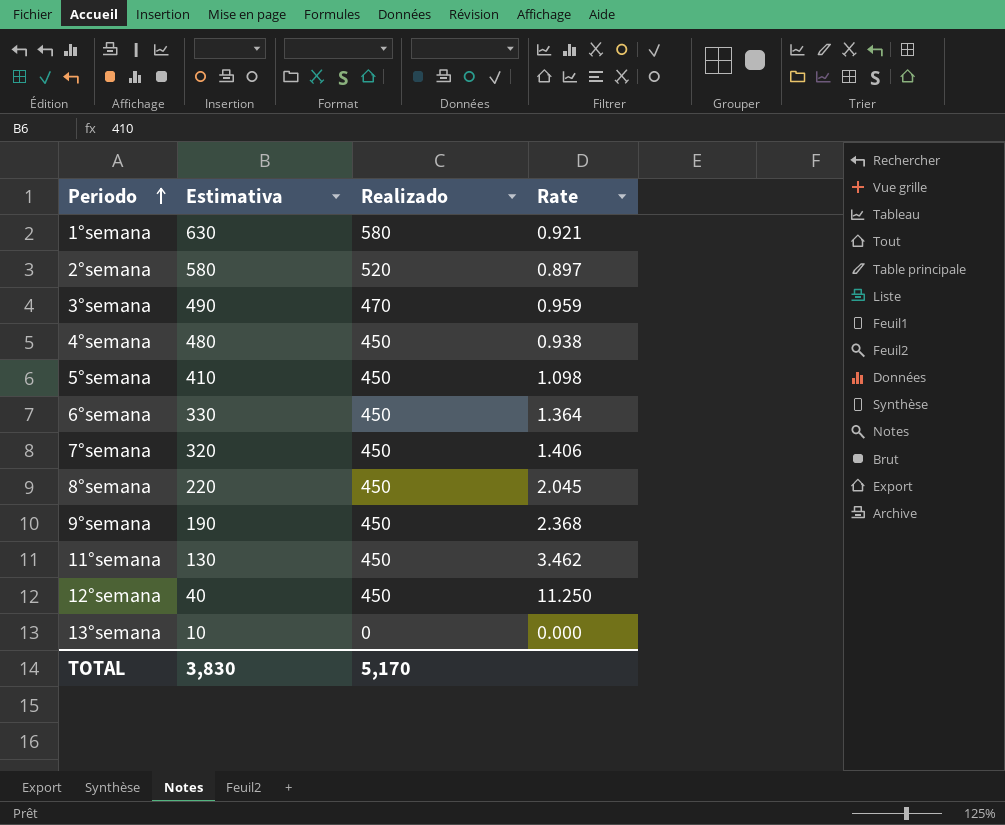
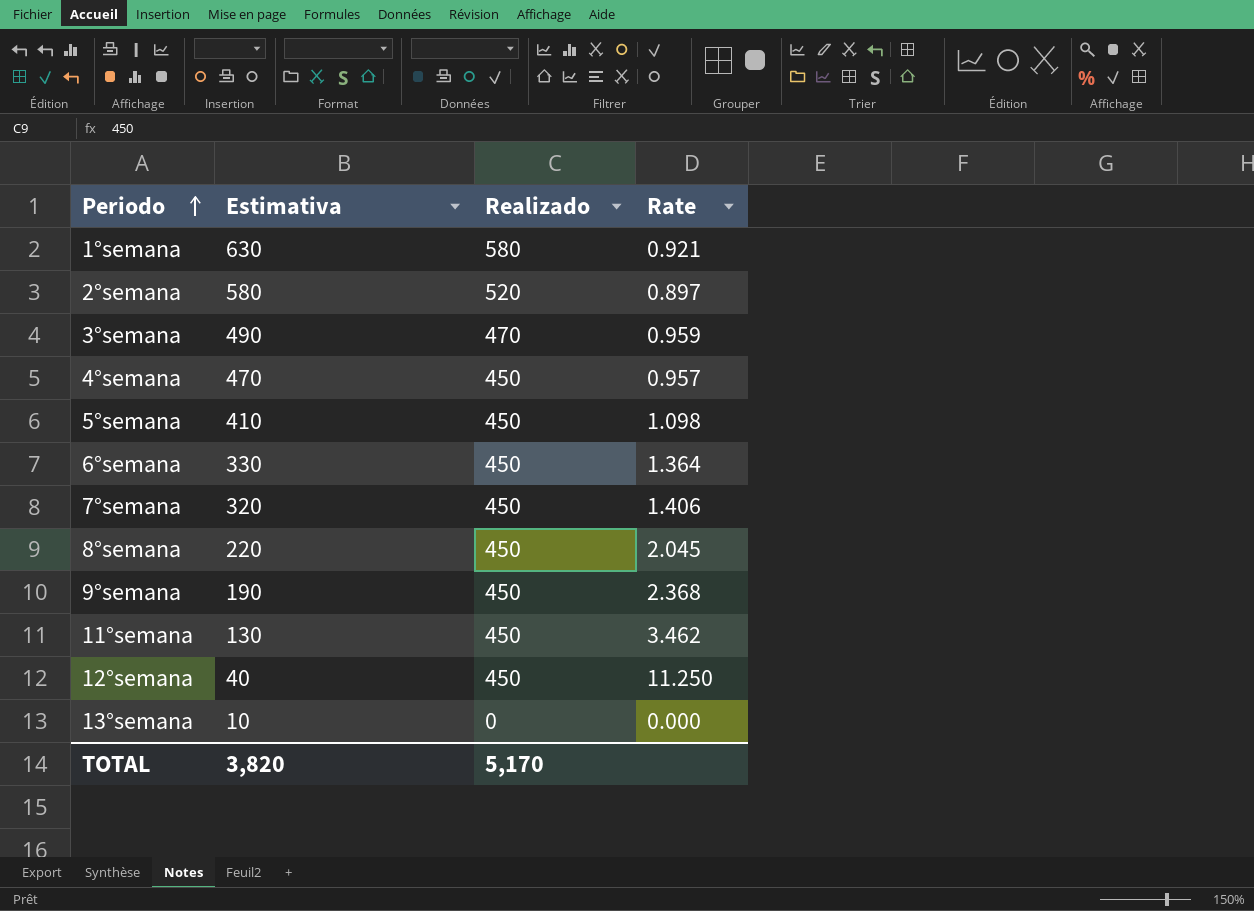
4°semana | Estimativa: 480 -> 470
4°semana | Rate: 0.938 -> 0.957
TOTAL | Estimativa: 3,830 -> 3,820

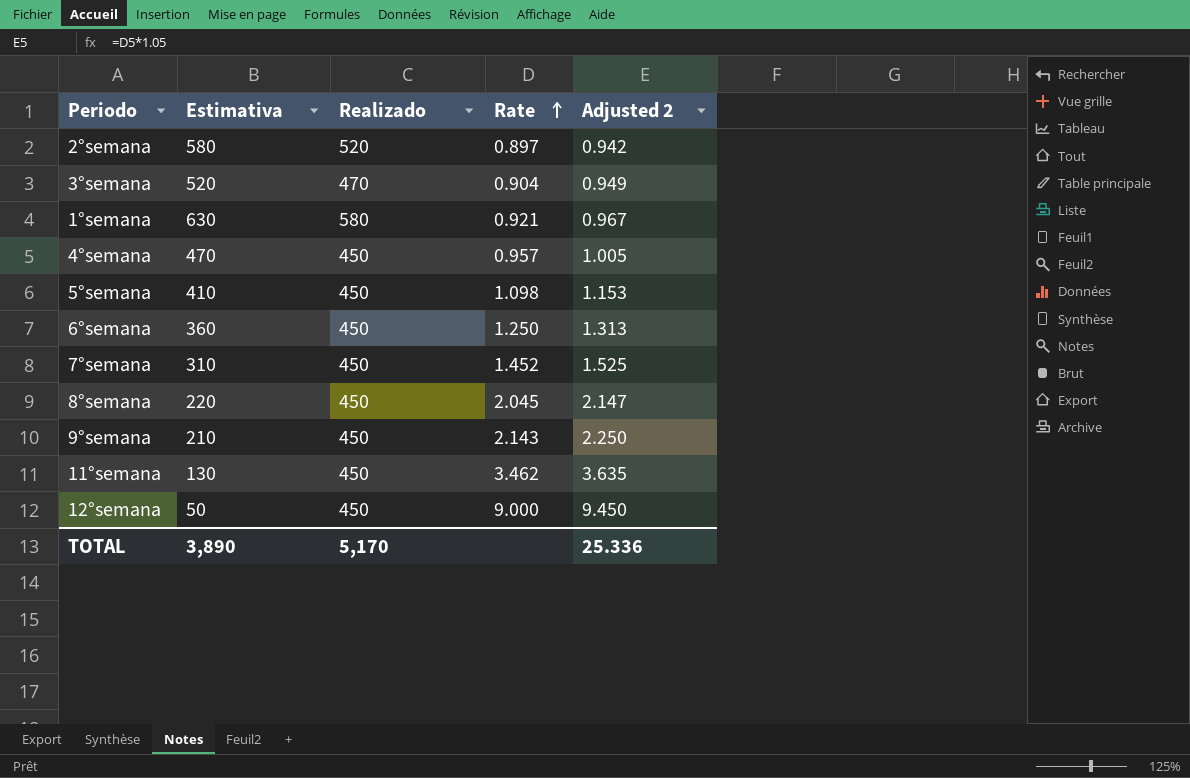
row order: Periodo ascending -> Rate ascending
column Adjusted 2 | formula: none -> [Rate] * 1.05
row 13°semana: 10 | 0 | 0.000 -> none
3°semana | Estimativa: 490 -> 520
3°semana | Rate: 0.959 -> 0.904
6°semana | Estimativa: 330 -> 360
6°semana | Rate: 1.364 -> 1.250
7°semana | Estimativa: 320 -> 310
7°semana | Rate: 1.406 -> 1.452
9°semana | Estimativa: 190 -> 210
9°semana | Rate: 2.368 -> 2.143
12°semana | Estimativa: 40 -> 50
12°semana | Rate: 11.250 -> 9.000
TOTAL | Estimativa: 3,820 -> 3,890

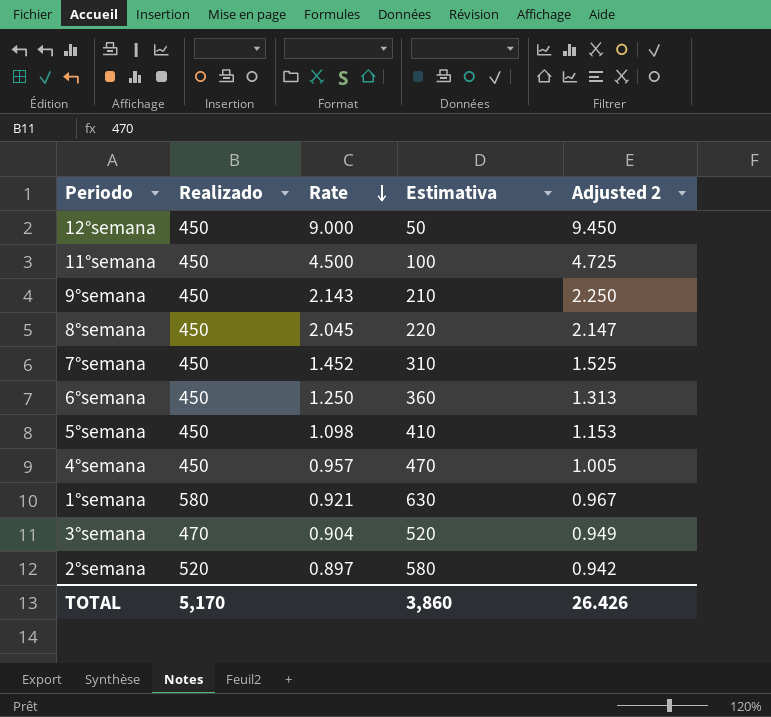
row order: Rate ascending -> Rate descending
column Estimativa | position: 2 -> 4
11°semana | Rate: 3.462 -> 4.500
11°semana | Estimativa: 130 -> 100
11°semana | Adjusted 2: 3.635 -> 4.725
TOTAL | Estimativa: 3,890 -> 3,860
TOTAL | Adjusted 2: 25.336 -> 26.426

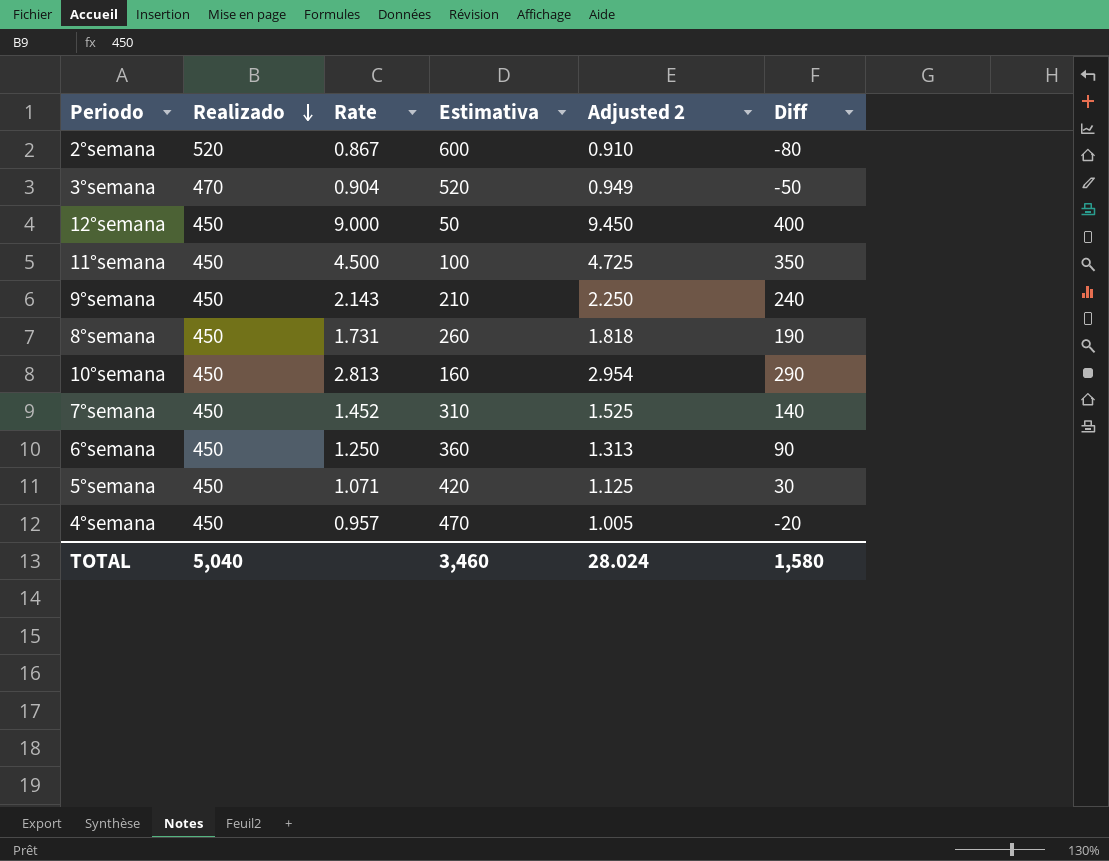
row order: Rate descending -> Realizado descending
column Diff | formula: none -> [Realizado] - [Estimativa]
row 1°semana: 580 | 0.921 | 630 | 0.967 -> none
2°semana | Rate: 0.897 -> 0.867
2°semana | Estimativa: 580 -> 600
2°semana | Adjusted 2: 0.942 -> 0.910
8°semana | Rate: 2.045 -> 1.731
8°semana | Estimativa: 220 -> 260
8°semana | Adjusted 2: 2.147 -> 1.818
row 10°semana: none -> 450 | 2.813 | 160 | 2.954 | 290
5°semana | Rate: 1.098 -> 1.071
5°semana | Estimativa: 410 -> 420
5°semana | Adjusted 2: 1.153 -> 1.125
TOTAL | Realizado: 5,170 -> 5,040
TOTAL | Estimativa: 3,860 -> 3,460
TOTAL | Adjusted 2: 26.426 -> 28.024

